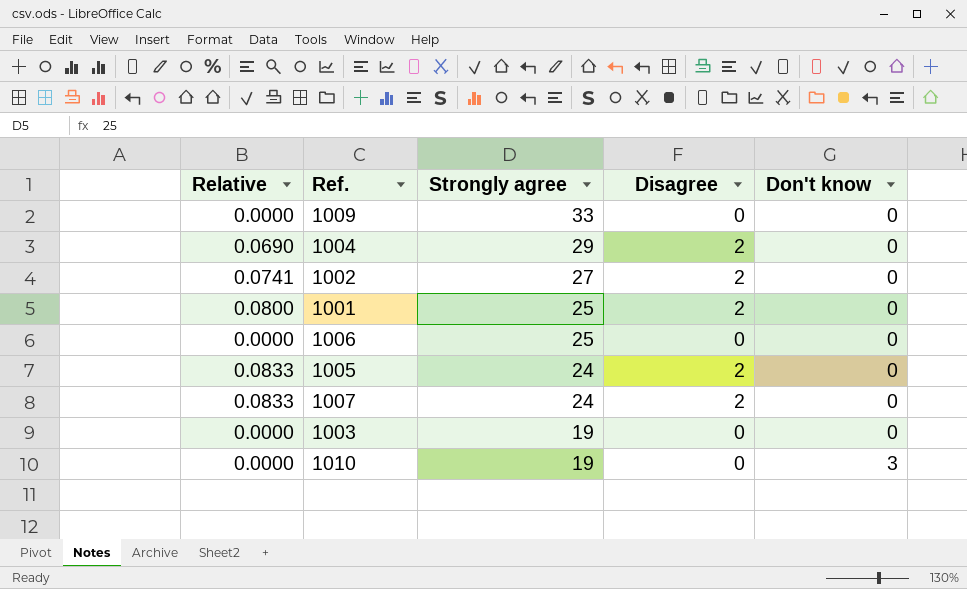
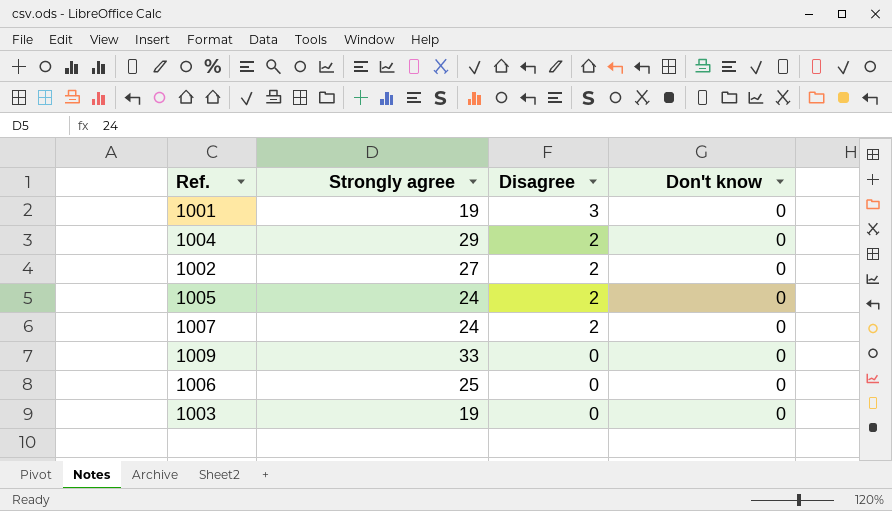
row order: Strongly agree descending -> Disagree descending
column Relative | formula: [Disagree] / [Strongly agree] -> none
row 1010: 0.0000 | 19 | 0 | 3 -> none
1001 | Strongly agree: 25 -> 19
1001 | Disagree: 2 -> 3

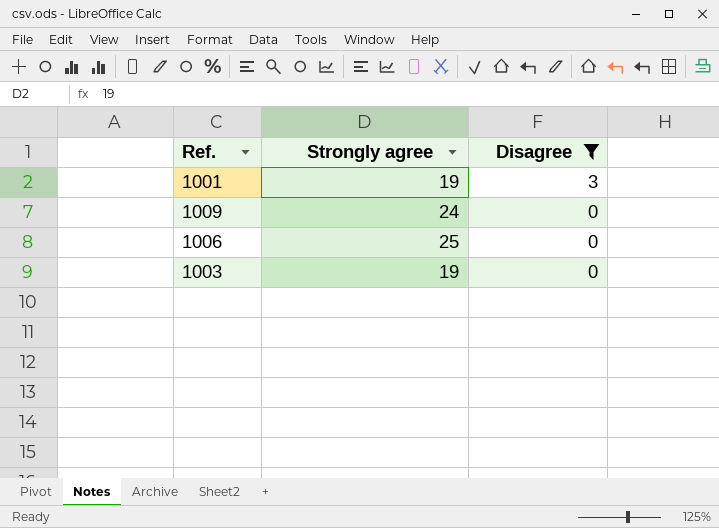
filter: none -> Disagree != 2
column Don't know | position: 4 -> none
1009 | Strongly agree: 33 -> 24

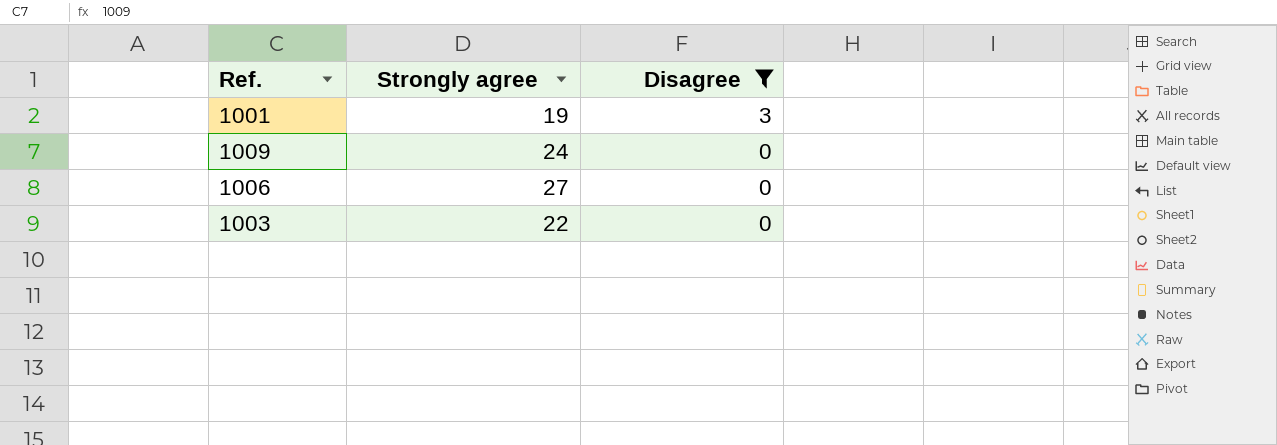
1006 | Strongly agree: 25 -> 27
1003 | Strongly agree: 19 -> 22

